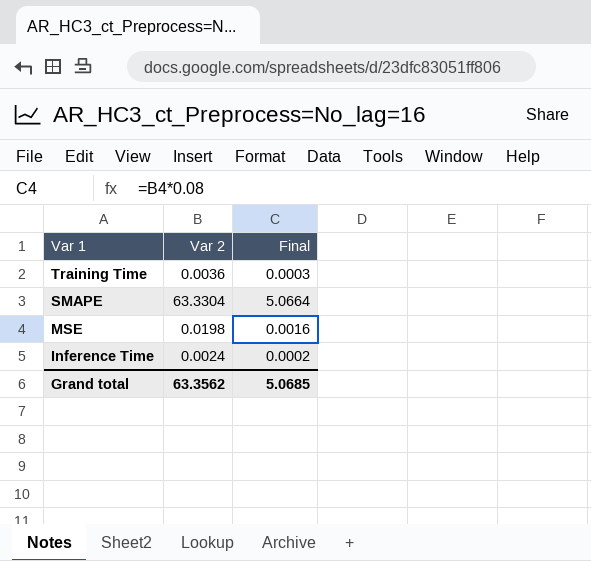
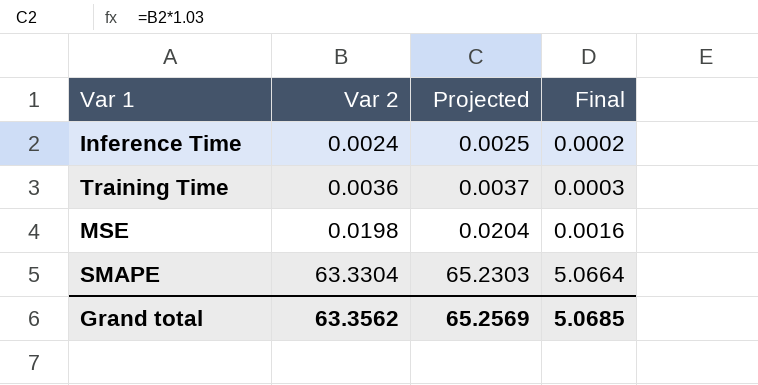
row order: Var 1 descending -> Var 2 ascending
column Projected | formula: none -> [Var 2] * 1.03

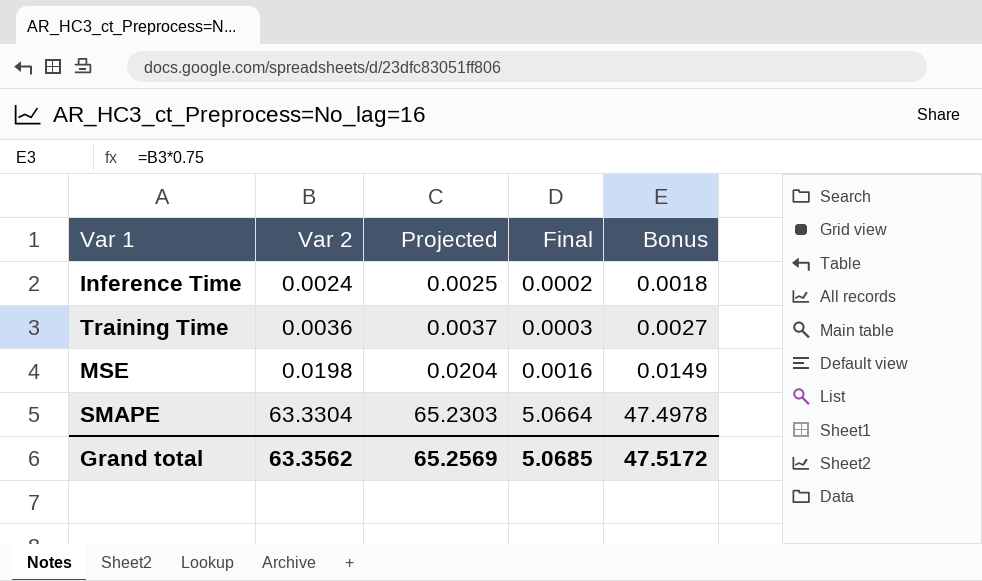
column Bonus | formula: none -> [Var 2] * 0.75

